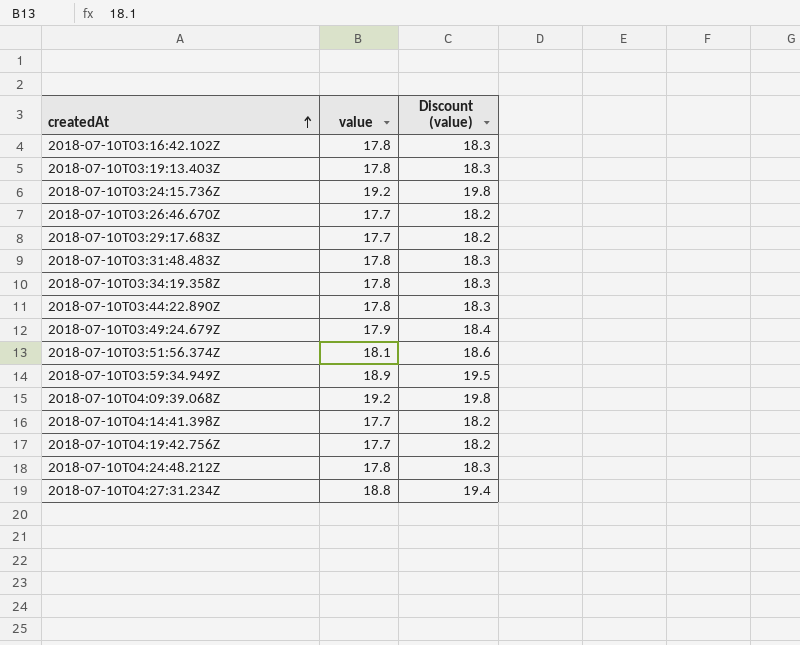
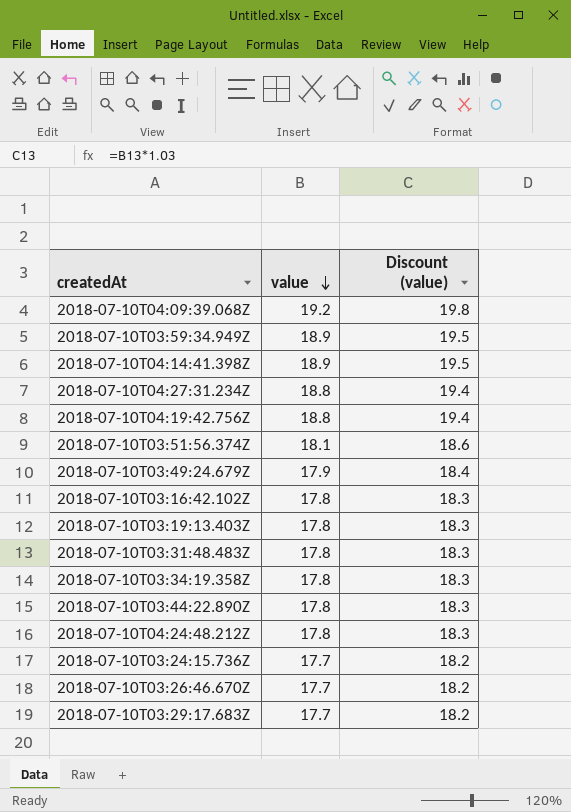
row order: createdAt ascending -> value descending
2018-07-10T04:14:41.398Z | value: 17.7 -> 18.9
2018-07-10T04:14:41.398Z | Discount (value): 18.2 -> 19.5
2018-07-10T04:19:42.756Z | value: 17.7 -> 18.8
2018-07-10T04:19:42.756Z | Discount (value): 18.2 -> 19.4
2018-07-10T03:24:15.736Z | value: 19.2 -> 17.7
2018-07-10T03:24:15.736Z | Discount (value): 19.8 -> 18.2

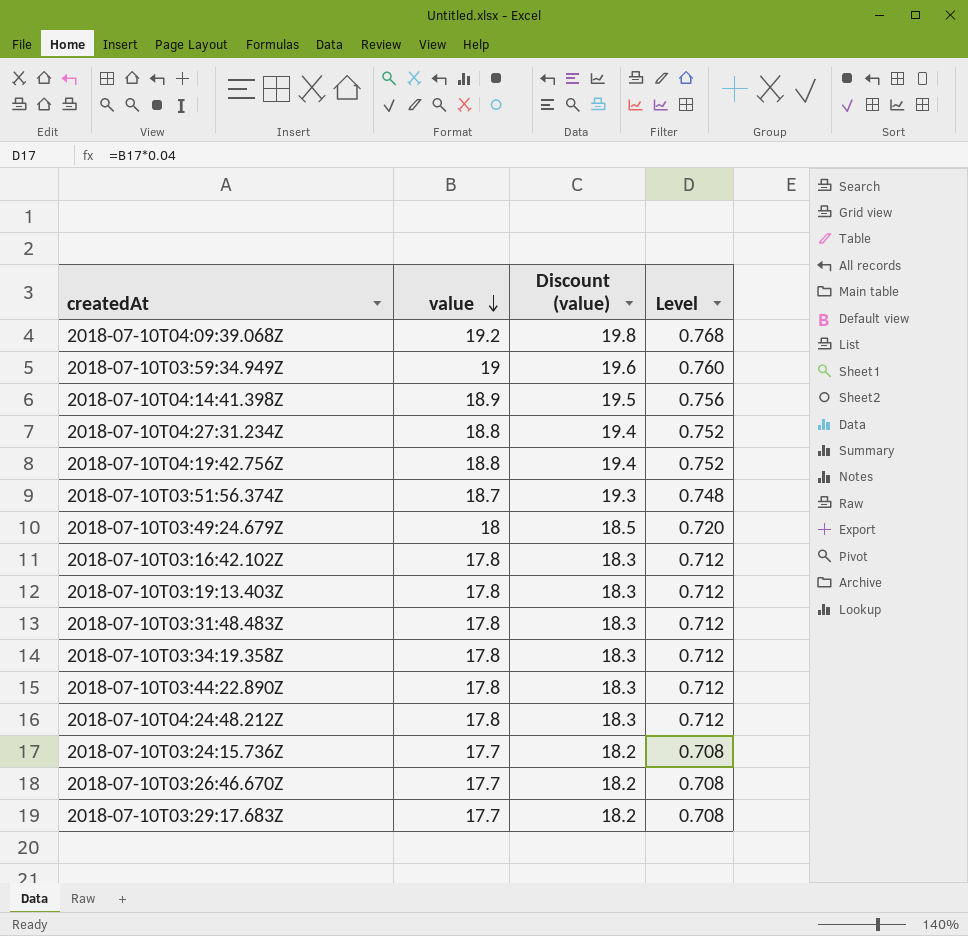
column Level | formula: none -> [value] * 0.04
2018-07-10T03:59:34.949Z | value: 18.9 -> 19
2018-07-10T03:59:34.949Z | Discount (value): 19.5 -> 19.6
2018-07-10T03:51:56.374Z | value: 18.1 -> 18.7
2018-07-10T03:51:56.374Z | Discount (value): 18.6 -> 19.3
2018-07-10T03:49:24.679Z | value: 17.9 -> 18
2018-07-10T03:49:24.679Z | Discount (value): 18.4 -> 18.5

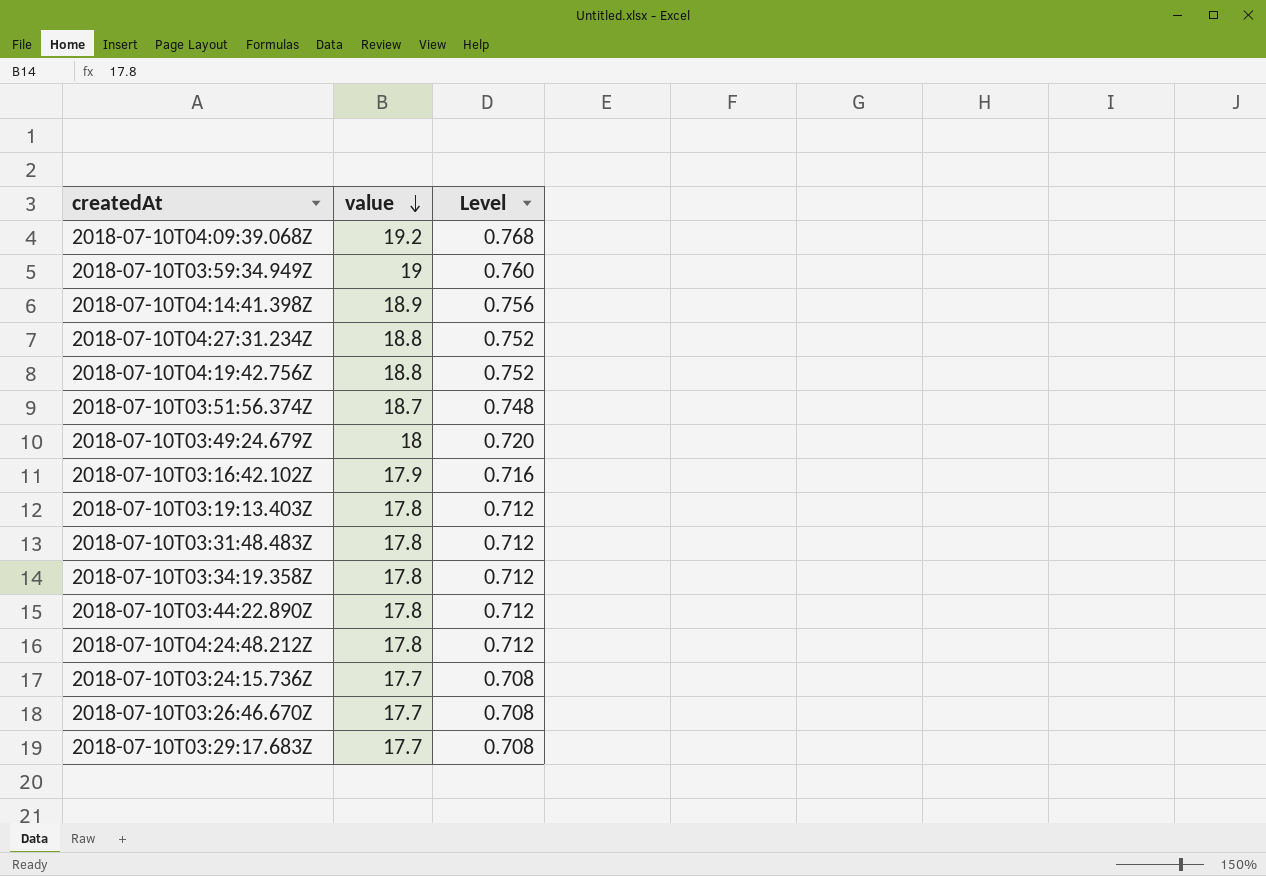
column Discount (value) | formula: [value] * 1.03 -> none
2018-07-10T03:16:42.102Z | value: 17.8 -> 17.9
2018-07-10T03:16:42.102Z | Level: 0.712 -> 0.716

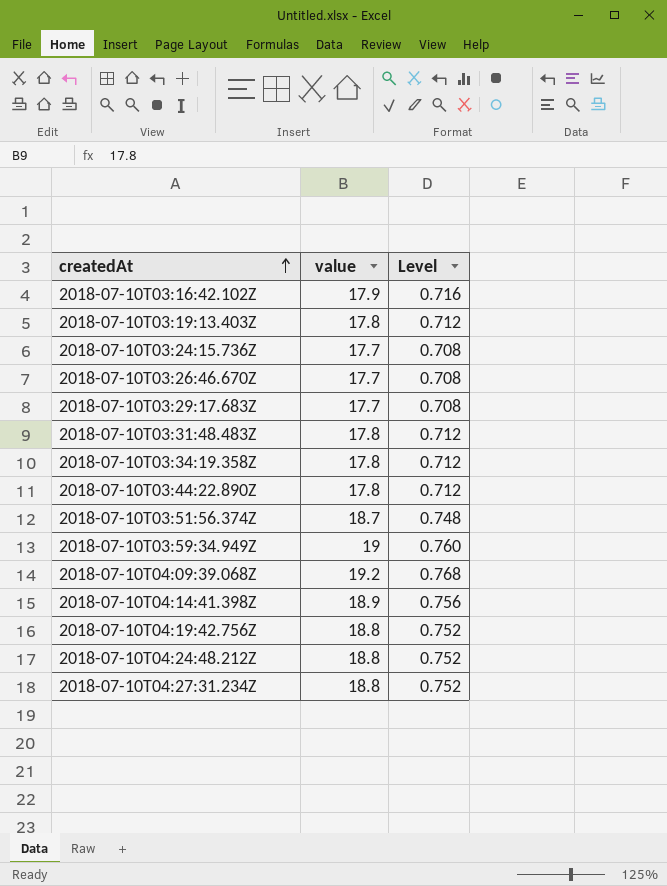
row order: value descending -> createdAt ascending
row 2018-07-10T03:49:24.679Z: 18 | 0.720 -> none
2018-07-10T04:24:48.212Z | value: 17.8 -> 18.8
2018-07-10T04:24:48.212Z | Level: 0.712 -> 0.752

